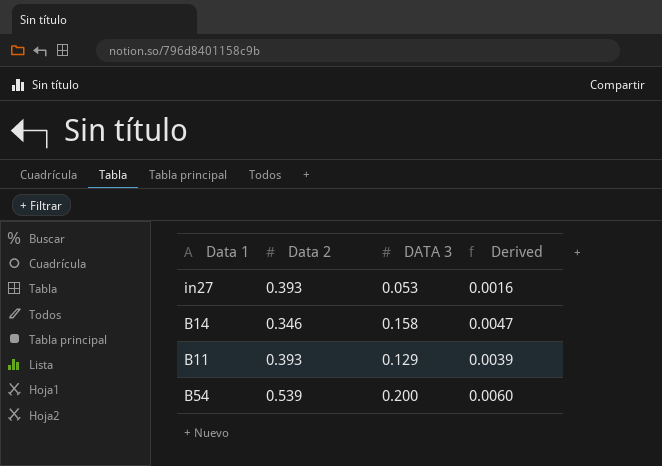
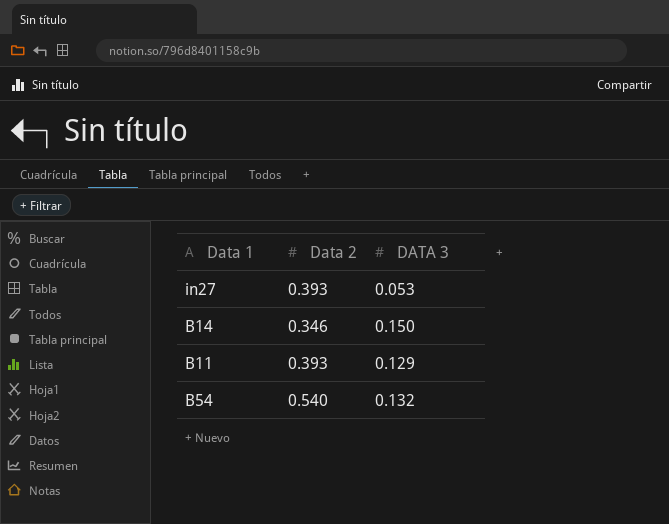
column Derived | formula: [DATA 3] * 0.03 -> none
B14 | DATA 3: 0.158 -> 0.150
B54 | Data 2: 0.539 -> 0.540
B54 | DATA 3: 0.200 -> 0.132

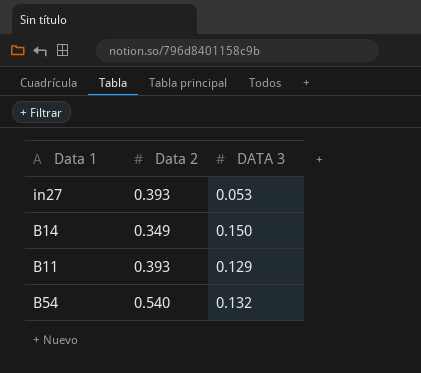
B14 | Data 2: 0.346 -> 0.349

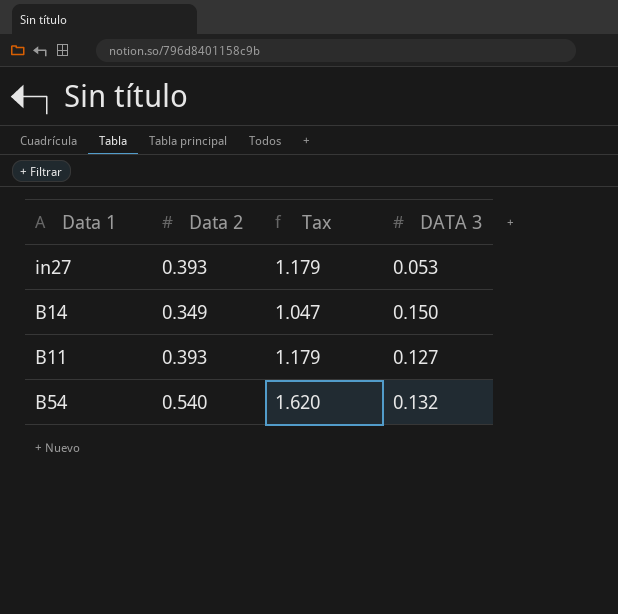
column Tax | formula: none -> [Data 2] * 3
B11 | DATA 3: 0.129 -> 0.127

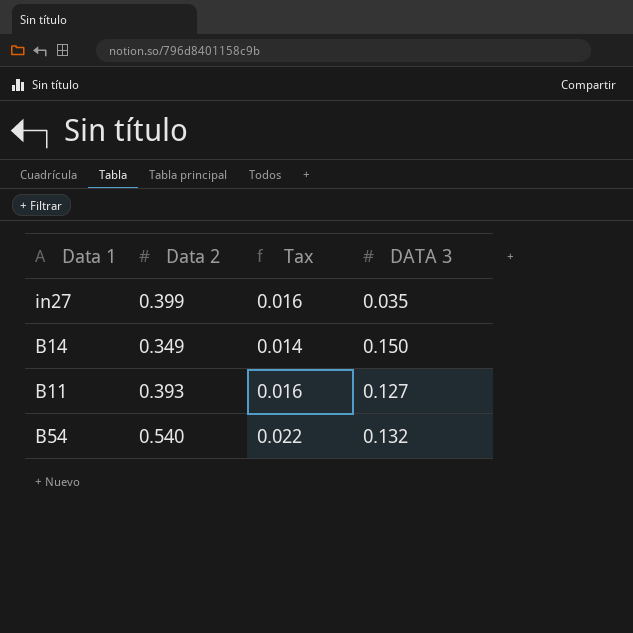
column Tax | formula: [Data 2] * 3 -> [Data 2] * 0.04
in27 | Data 2: 0.393 -> 0.399
in27 | DATA 3: 0.053 -> 0.035

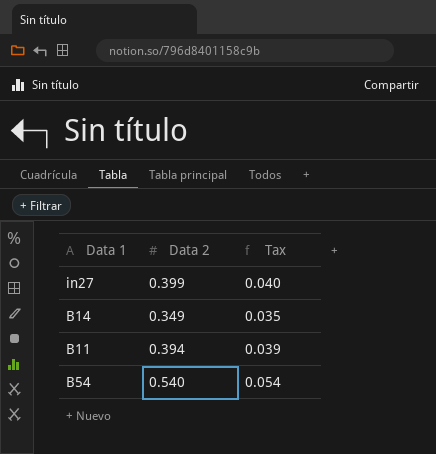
column DATA 3 | position: 4 -> none
column Tax | formula: [Data 2] * 0.04 -> [Data 2] * 0.1
B11 | Data 2: 0.393 -> 0.394

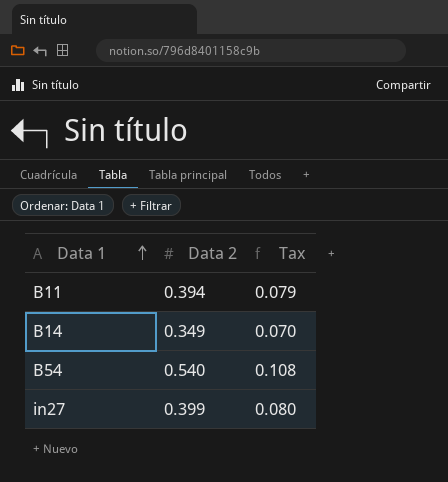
row order: none -> Data 1 ascending
column Tax | formula: [Data 2] * 0.1 -> [Data 2] * 0.2

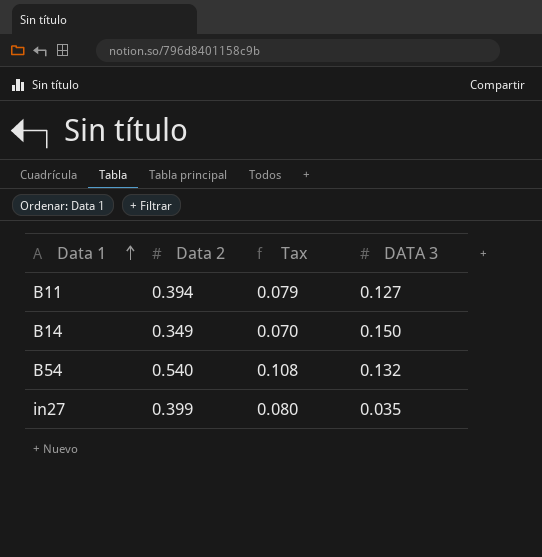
column DATA 3 | position: none -> 4

